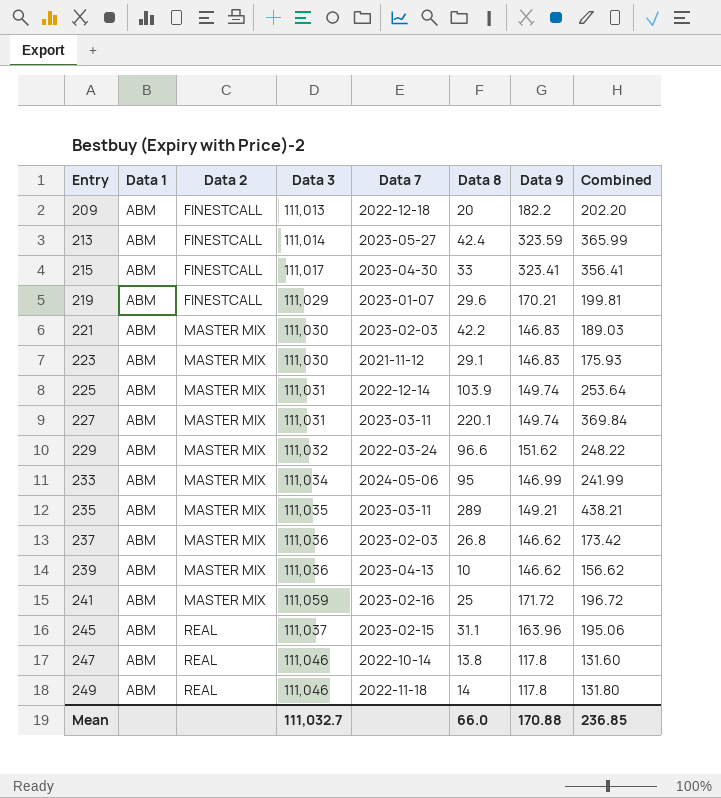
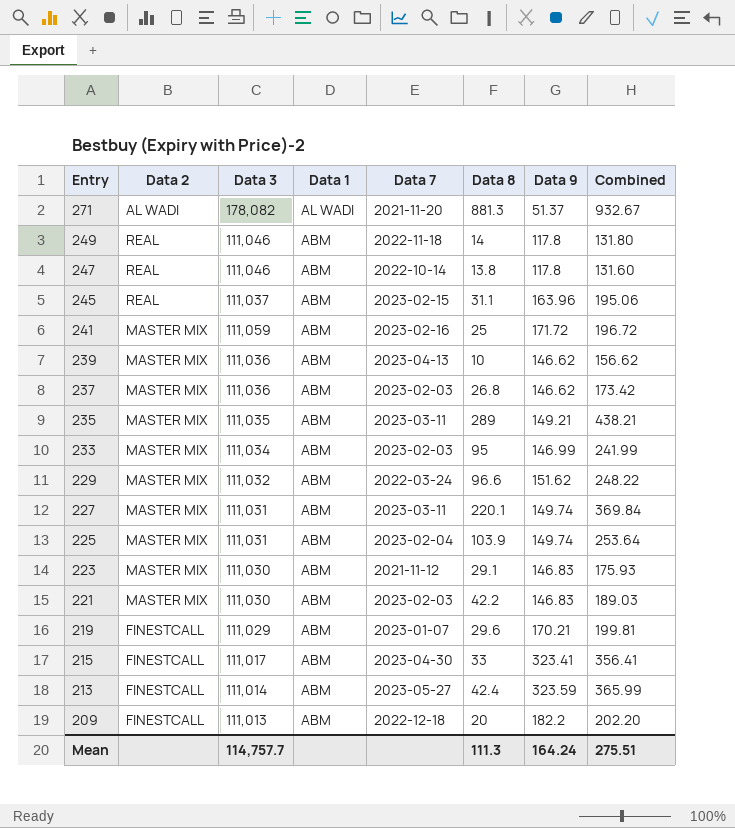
row order: Entry ascending -> Entry descending
column Data 1 | position: 2 -> 4
row 271: none -> AL WADI | 178,082 | AL WADI | 2021-11-20 | 881.3 | 51.37 | 932.67
233 | Data 7: 2024-05-06 -> 2023-02-03
225 | Data 7: 2022-12-14 -> 2023-02-04
Mean | Data 3: 111,032.7 -> 114,757.7
Mean | Data 8: 66.0 -> 111.3
Mean | Data 9: 170.88 -> 164.24
Mean | Combined: 236.85 -> 275.51

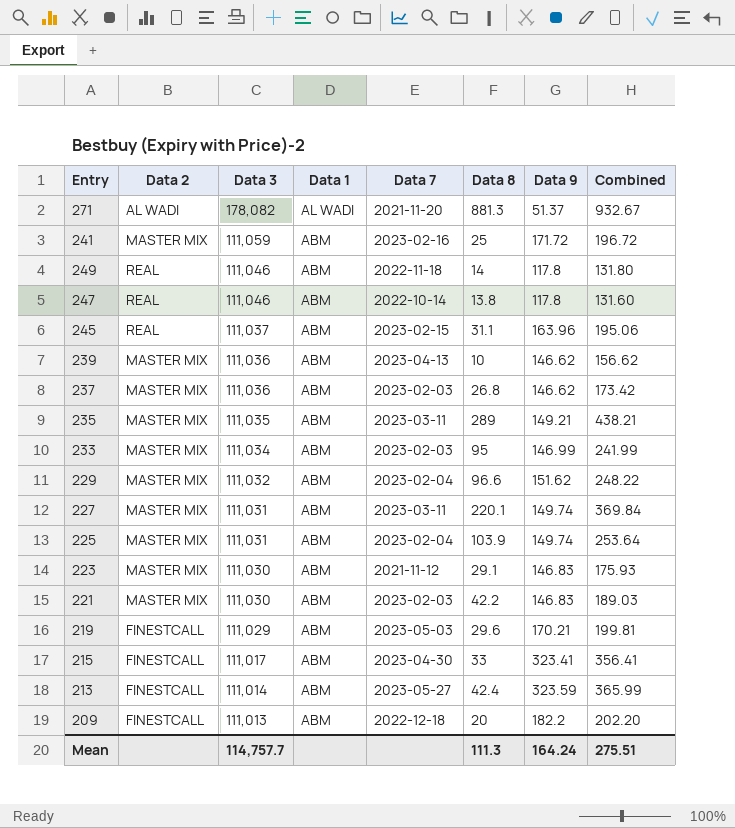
row order: Entry descending -> Data 3 descending
229 | Data 7: 2022-03-24 -> 2023-02-04
219 | Data 7: 2023-01-07 -> 2023-05-03

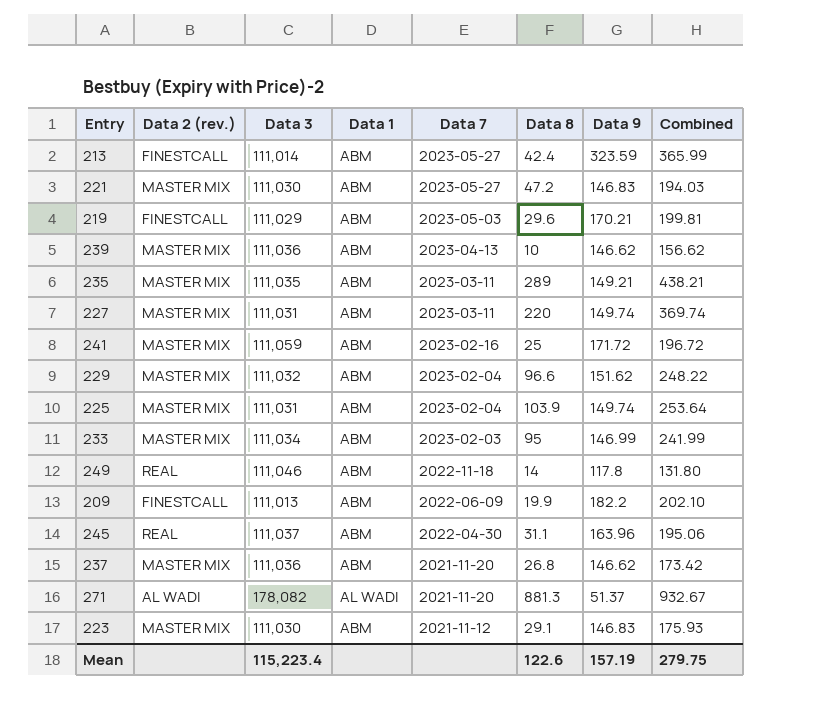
row order: Data 3 descending -> Data 7 descending
column name: Data 2 -> Data 2 (rev.)
row 247: REAL | 111,046 | ABM | 2022-10-14 | 13.8 | 117.8 | 131.60 -> none
row 215: FINESTCALL | 111,017 | ABM | 2023-04-30 | 33 | 323.41 | 356.41 -> none
221 | Data 7: 2023-02-03 -> 2023-05-27
221 | Data 8: 42.2 -> 47.2
221 | Combined: 189.03 -> 194.03
227 | Data 8: 220.1 -> 220
227 | Combined: 369.84 -> 369.74
209 | Data 7: 2022-12-18 -> 2022-06-09
209 | Data 8: 20 -> 19.9
209 | Combined: 202.20 -> 202.10
245 | Data 7: 2023-02-15 -> 2022-04-30
237 | Data 7: 2023-02-03 -> 2021-11-20
Mean | Data 3: 114,757.7 -> 115,223.4
Mean | Data 8: 111.3 -> 122.6
Mean | Data 9: 164.24 -> 157.19
Mean | Combined: 275.51 -> 279.75

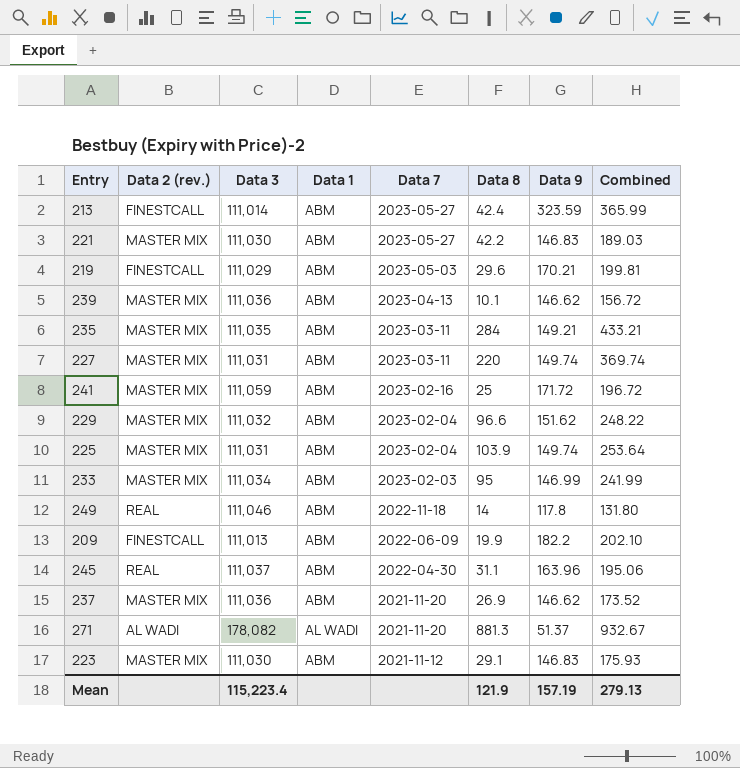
221 | Data 8: 47.2 -> 42.2
221 | Combined: 194.03 -> 189.03
239 | Data 8: 10 -> 10.1
239 | Combined: 156.62 -> 156.72
235 | Data 8: 289 -> 284
235 | Combined: 438.21 -> 433.21
237 | Data 8: 26.8 -> 26.9
237 | Combined: 173.42 -> 173.52
Mean | Data 8: 122.6 -> 121.9
Mean | Combined: 279.75 -> 279.13

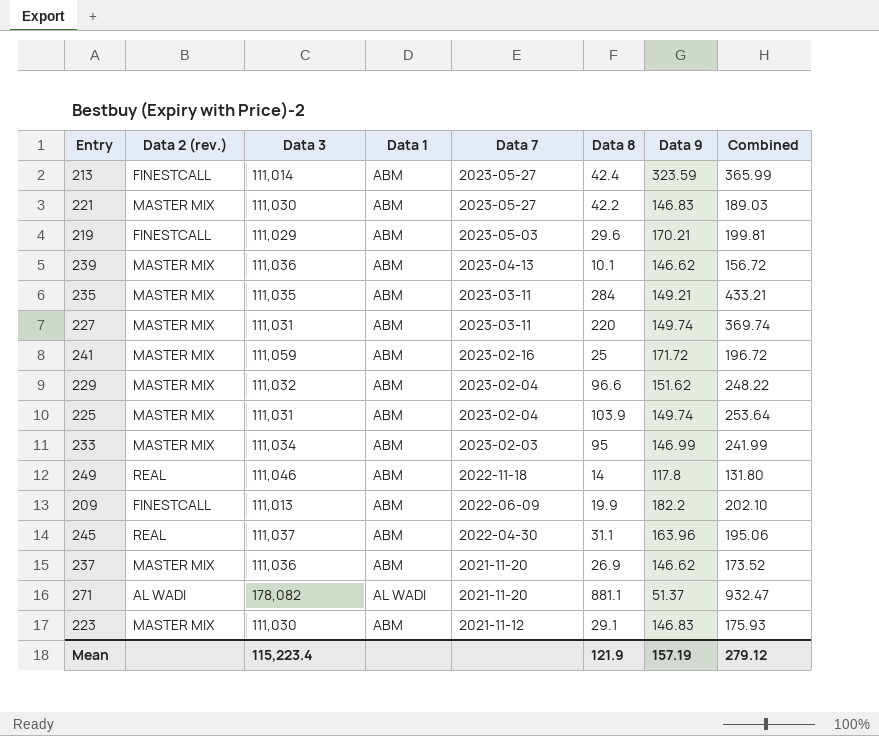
271 | Data 8: 881.3 -> 881.1
271 | Combined: 932.67 -> 932.47
Mean | Combined: 279.13 -> 279.12

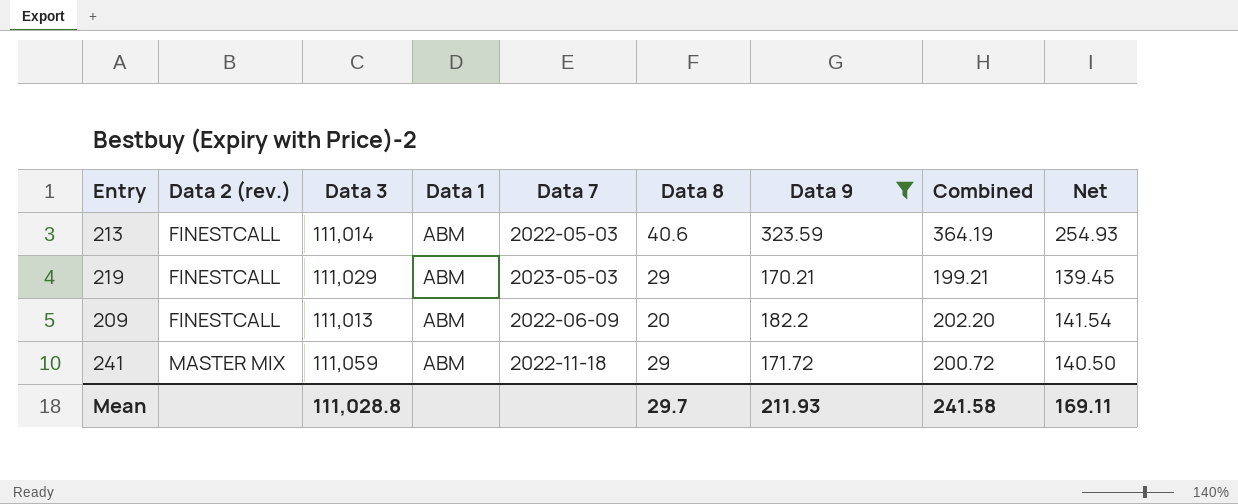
filter: none -> Data 9 >= 170.21
row order: Data 7 descending -> Data 2 (rev.) ascending
column Net | formula: none -> [Combined] * 0.7
213 | Data 7: 2023-05-27 -> 2022-05-03
213 | Data 8: 42.4 -> 40.6
213 | Combined: 365.99 -> 364.19
219 | Data 8: 29.6 -> 29
219 | Combined: 199.81 -> 199.21
209 | Data 8: 19.9 -> 20
209 | Combined: 202.10 -> 202.20
241 | Data 7: 2023-02-16 -> 2022-11-18
241 | Data 8: 25 -> 29
241 | Combined: 196.72 -> 200.72
Mean | Data 3: 115,223.4 -> 111,028.8
Mean | Data 8: 121.9 -> 29.7
Mean | Data 9: 157.19 -> 211.93
Mean | Combined: 279.12 -> 241.58

